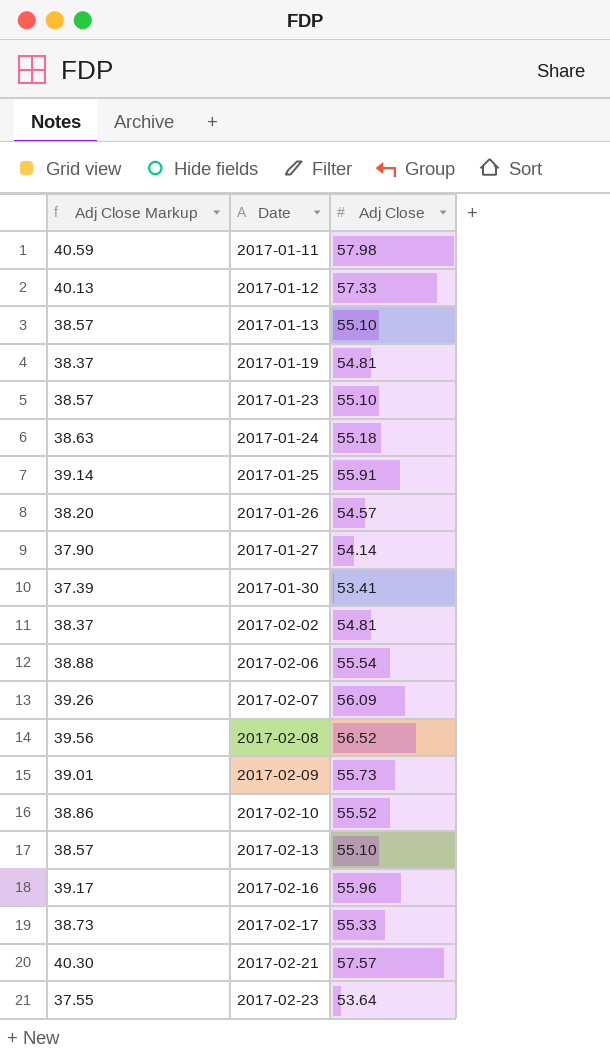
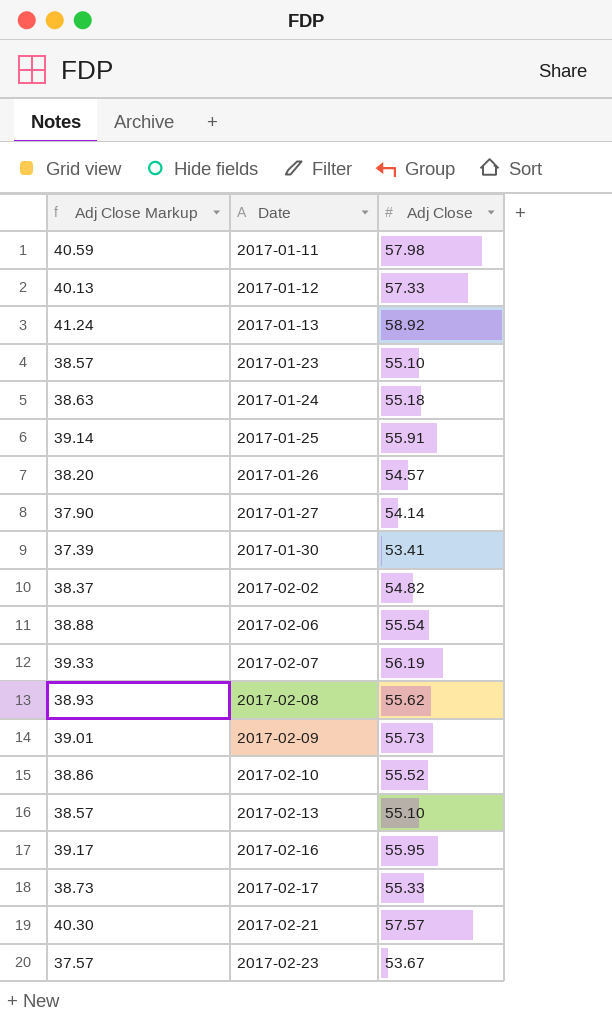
row 2017-01-19: 38.37 | 54.81 -> none
2017-01-13 | Adj Close Markup: 38.57 -> 41.24
2017-01-13 | Adj Close: 55.10 -> 58.92
2017-02-02 | Adj Close: 54.81 -> 54.82
2017-02-07 | Adj Close Markup: 39.26 -> 39.33
2017-02-07 | Adj Close: 56.09 -> 56.19
2017-02-08 | Adj Close Markup: 39.56 -> 38.93
2017-02-08 | Adj Close: 56.52 -> 55.62
2017-02-16 | Adj Close: 55.96 -> 55.95
2017-02-23 | Adj Close Markup: 37.55 -> 37.57
2017-02-23 | Adj Close: 53.64 -> 53.67

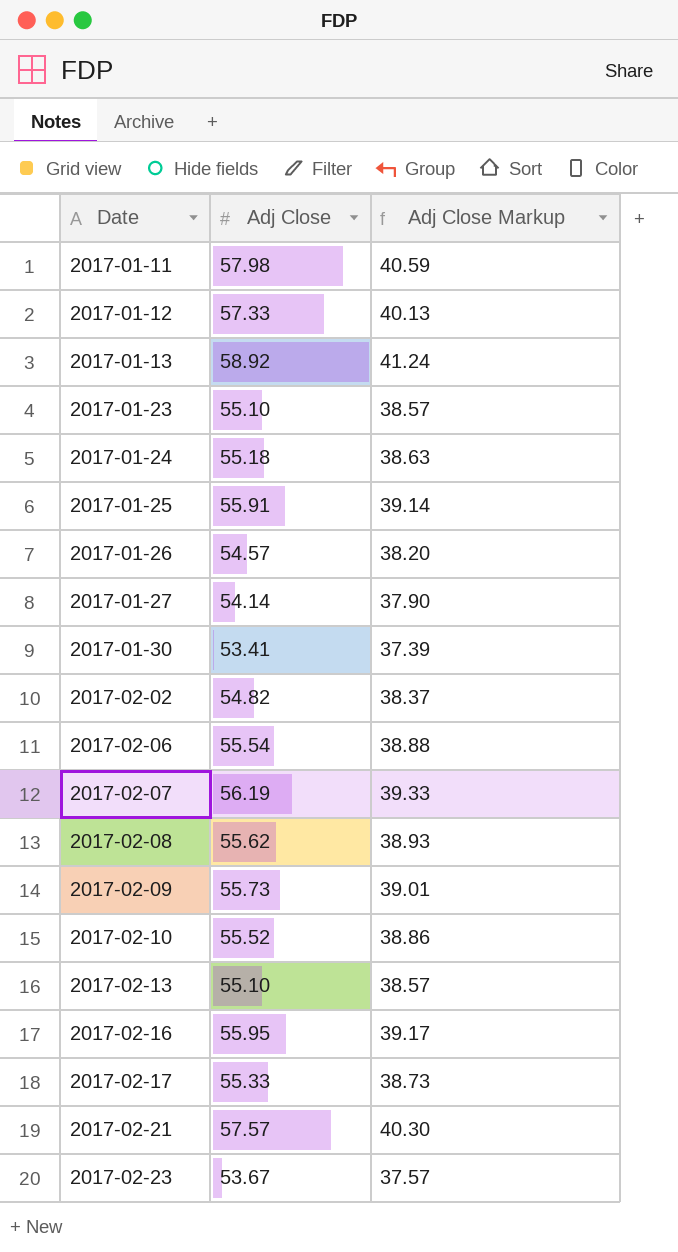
column Adj Close Markup | position: 1 -> 3

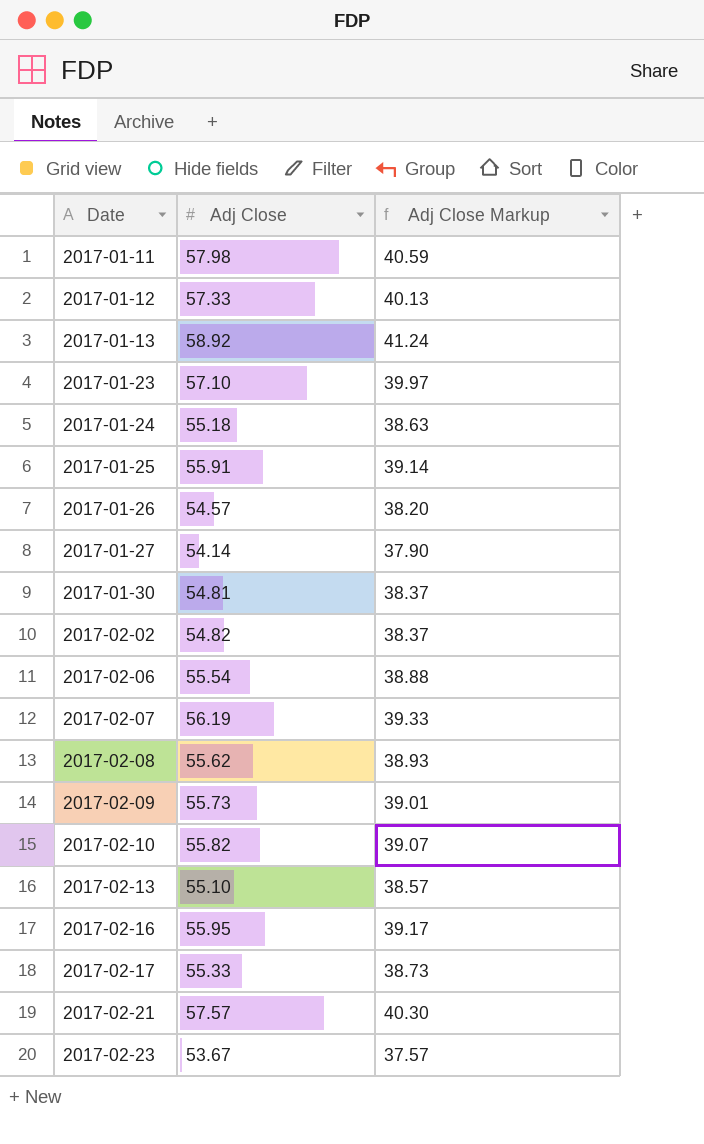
2017-01-23 | Adj Close: 55.10 -> 57.10
2017-01-23 | Adj Close Markup: 38.57 -> 39.97
2017-01-30 | Adj Close: 53.41 -> 54.81
2017-01-30 | Adj Close Markup: 37.39 -> 38.37
2017-02-10 | Adj Close: 55.52 -> 55.82
2017-02-10 | Adj Close Markup: 38.86 -> 39.07

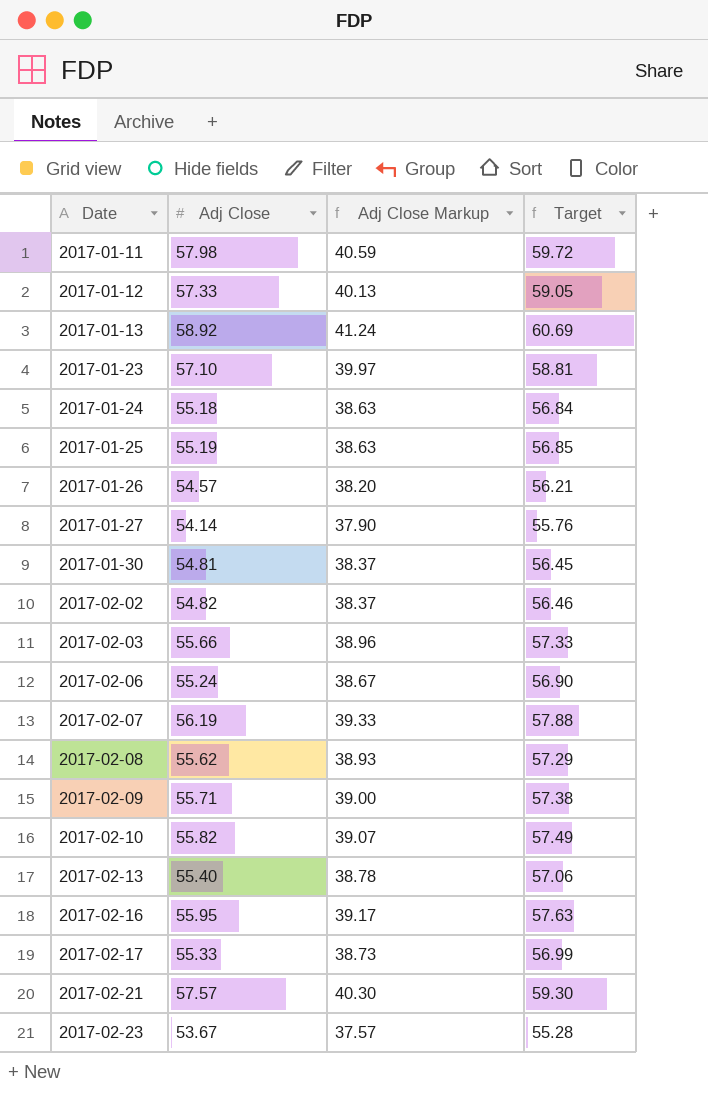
column Target | formula: none -> [Adj Close] * 1.03
2017-01-25 | Adj Close: 55.91 -> 55.19
2017-01-25 | Adj Close Markup: 39.14 -> 38.63
row 2017-02-03: none -> 55.66 | 38.96 | 57.33
2017-02-06 | Adj Close: 55.54 -> 55.24
2017-02-06 | Adj Close Markup: 38.88 -> 38.67
2017-02-09 | Adj Close: 55.73 -> 55.71
2017-02-09 | Adj Close Markup: 39.01 -> 39.00
2017-02-13 | Adj Close: 55.10 -> 55.40
2017-02-13 | Adj Close Markup: 38.57 -> 38.78

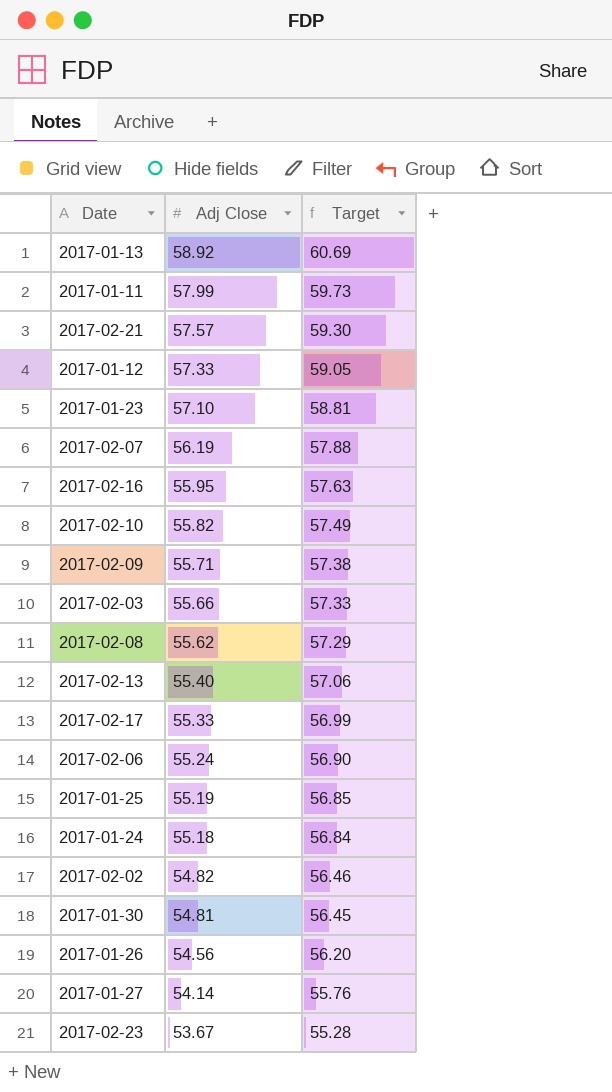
row order: Date ascending -> Adj Close descending
column Adj Close Markup | formula: [Adj Close] * 0.7 -> none
2017-01-11 | Adj Close: 57.98 -> 57.99
2017-01-11 | Target: 59.72 -> 59.73
2017-01-26 | Adj Close: 54.57 -> 54.56
2017-01-26 | Target: 56.21 -> 56.20

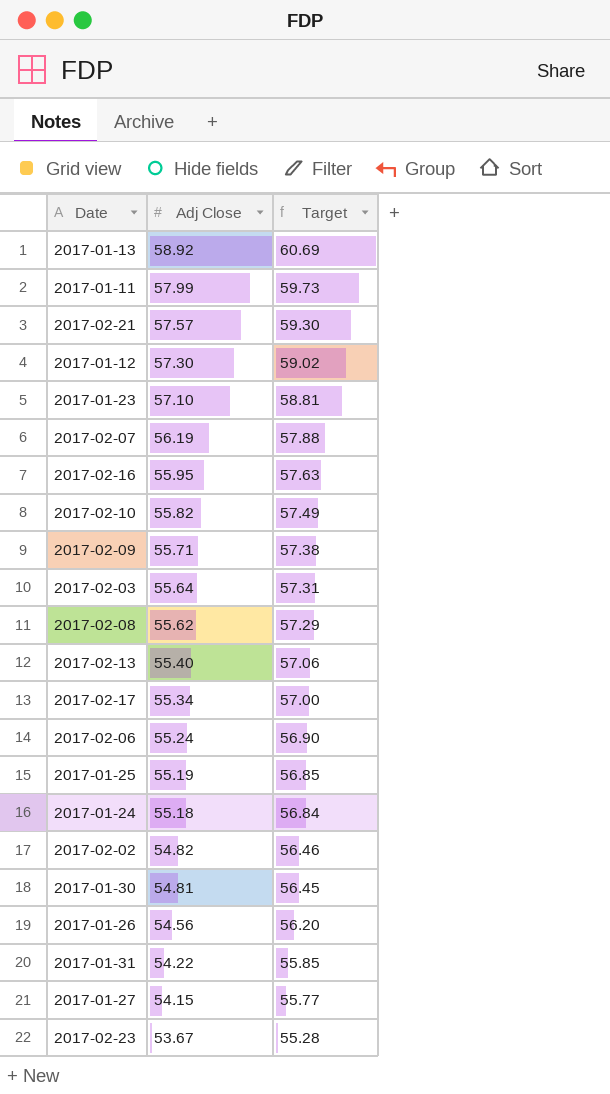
2017-01-12 | Adj Close: 57.33 -> 57.30
2017-01-12 | Target: 59.05 -> 59.02
2017-02-03 | Adj Close: 55.66 -> 55.64
2017-02-03 | Target: 57.33 -> 57.31
2017-02-17 | Adj Close: 55.33 -> 55.34
2017-02-17 | Target: 56.99 -> 57.00
row 2017-01-31: none -> 54.22 | 55.85
2017-01-27 | Adj Close: 54.14 -> 54.15
2017-01-27 | Target: 55.76 -> 55.77

